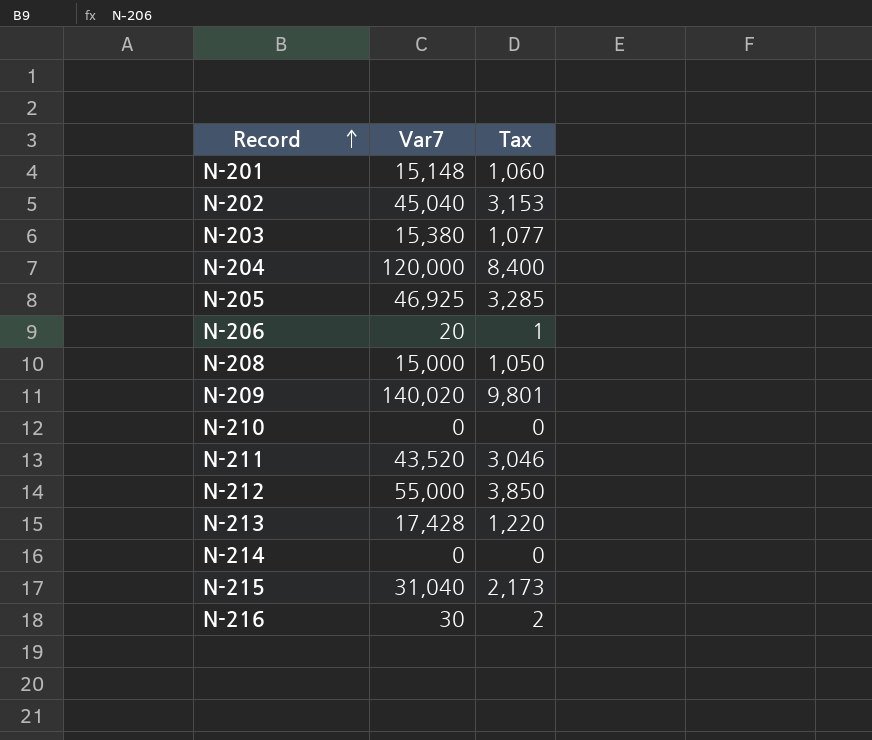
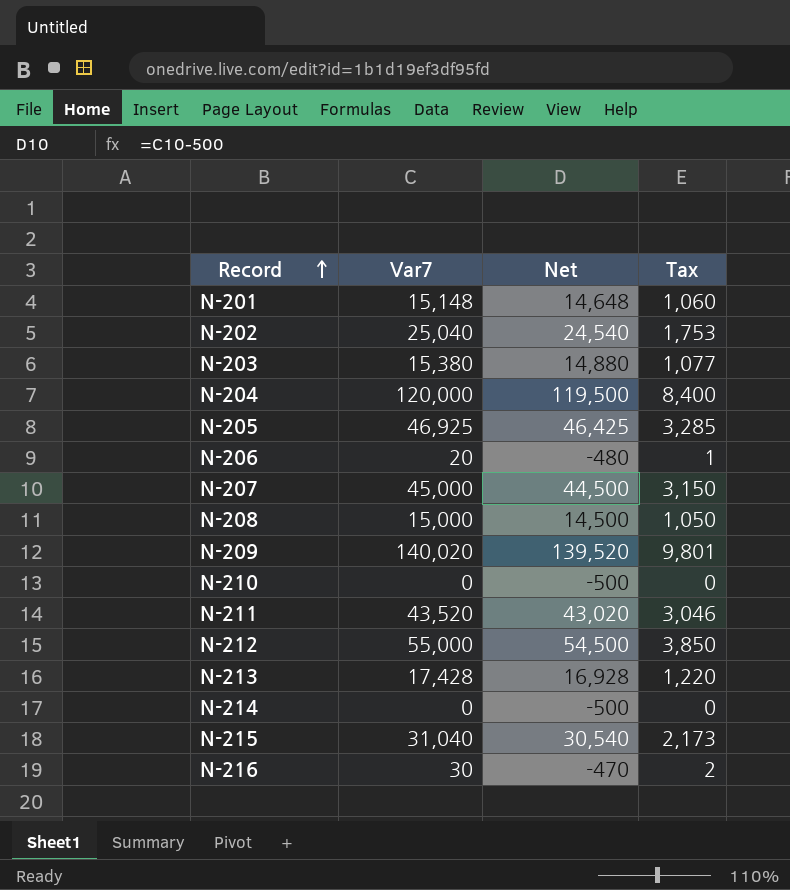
column Net | formula: none -> [Var7] - 500
N-202 | Var7: 45,040 -> 25,040
N-202 | Tax: 3,153 -> 1,753
row N-207: none -> 45,000 | 44,500 | 3,150

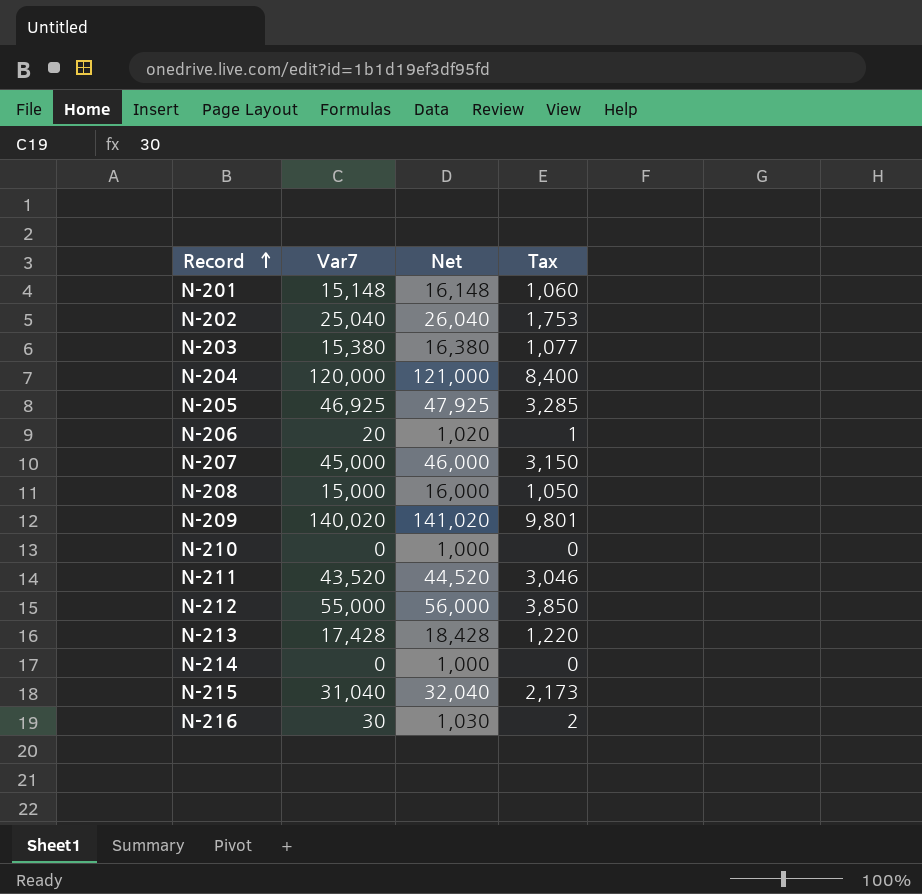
column Net | formula: [Var7] - 500 -> [Var7] + 1000

